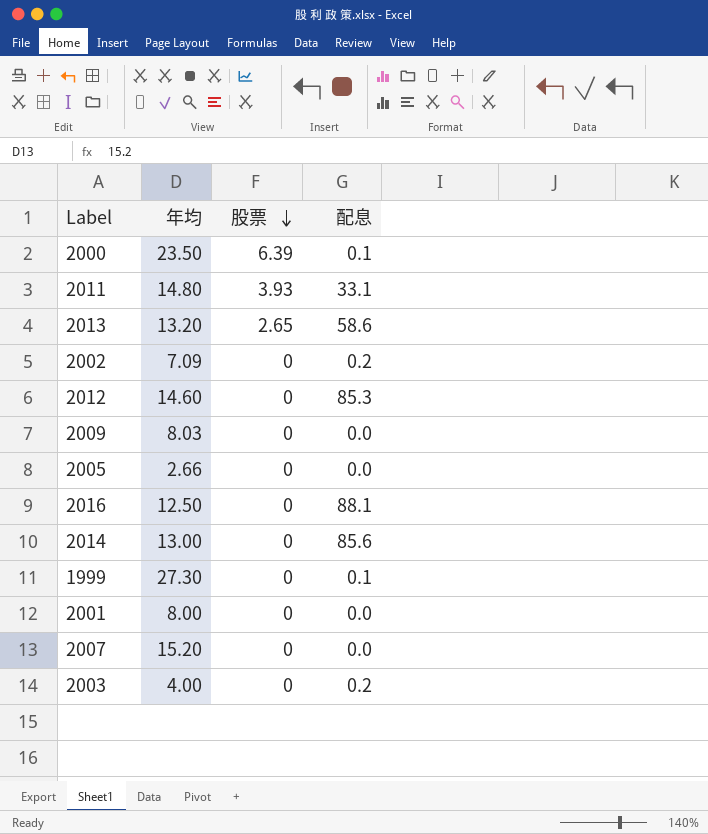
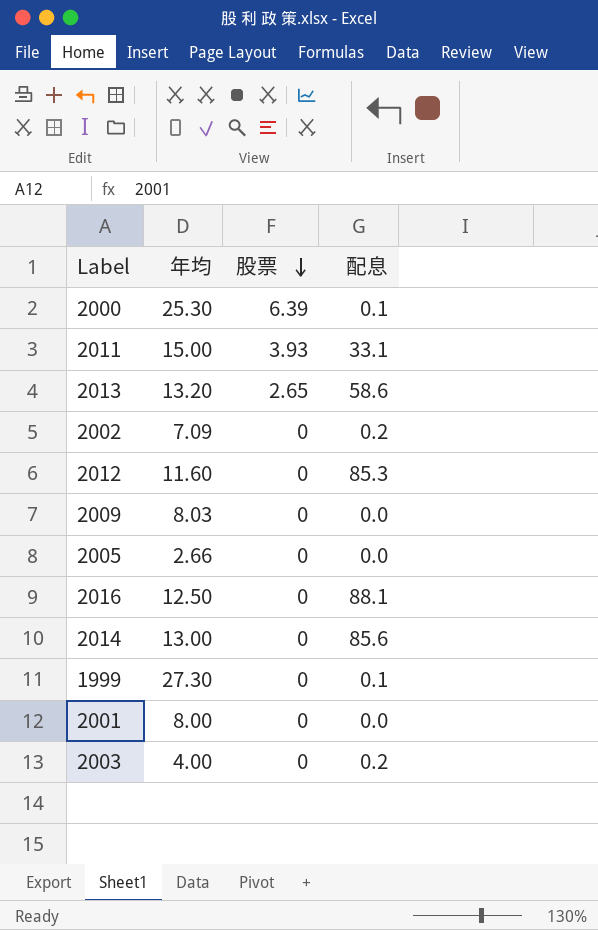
row 2007: 15.20 | 0 | 0.0 -> none
2000 | 年均: 23.50 -> 25.30
2011 | 年均: 14.80 -> 15.00
2012 | 年均: 14.60 -> 11.60

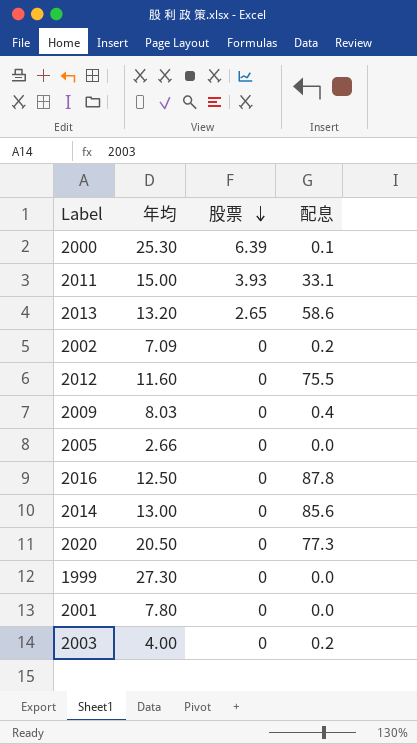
2012 | 配息: 85.3 -> 75.5
2009 | 配息: 0.0 -> 0.4
2016 | 配息: 88.1 -> 87.8
row 2020: none -> 20.50 | 0 | 77.3
1999 | 配息: 0.1 -> 0.0
2001 | 年均: 8.00 -> 7.80

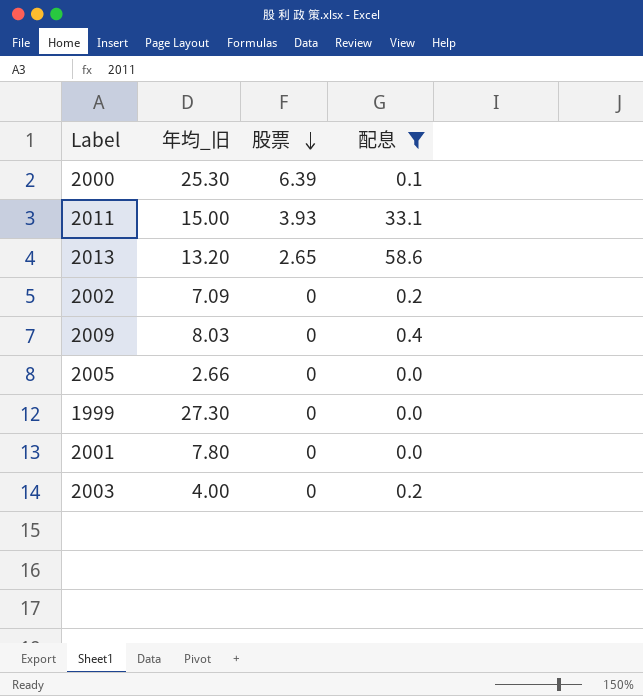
filter: none -> 配息 <= 58.6
column name: 年均 -> 年均_旧

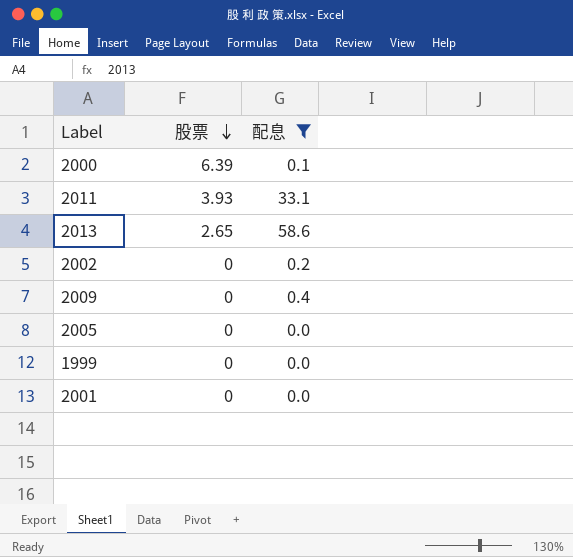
column 年均_旧 | position: 2 -> none
row 2003: 4.00 | 0 | 0.2 -> none

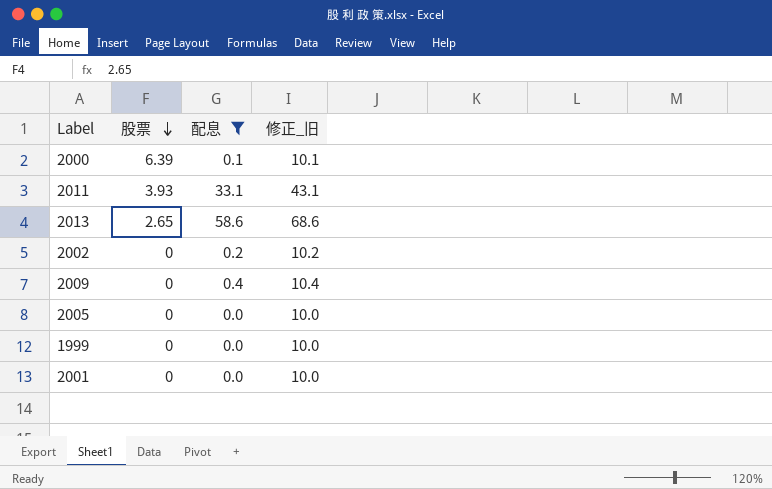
column 修正_旧 | formula: none -> [配息] + 10

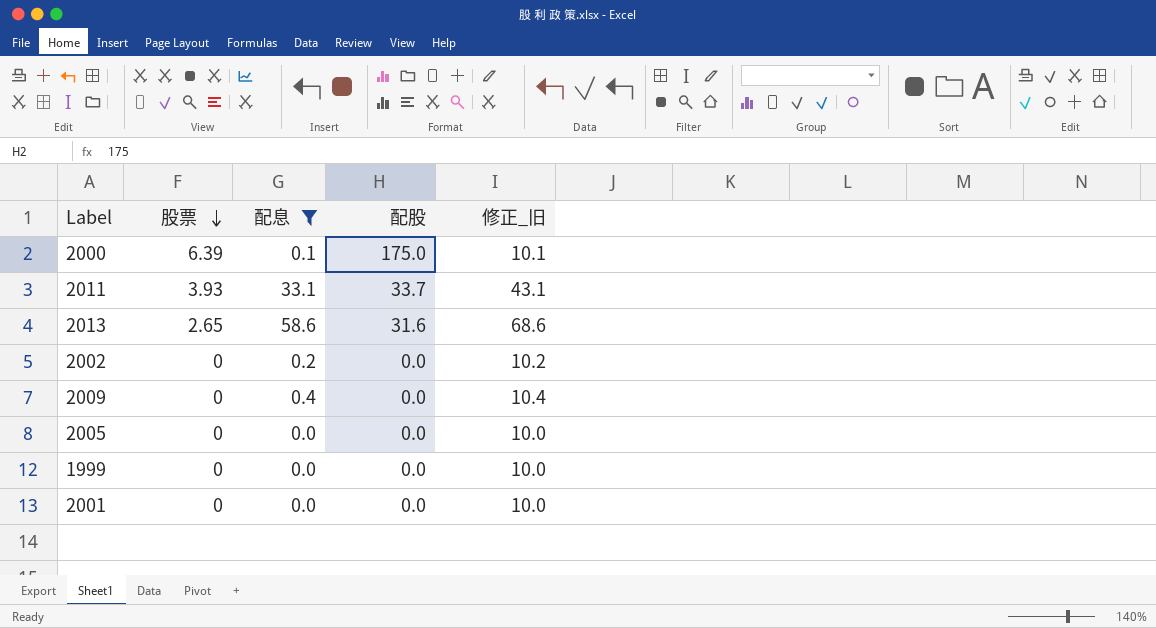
column 配股 | position: none -> 4

